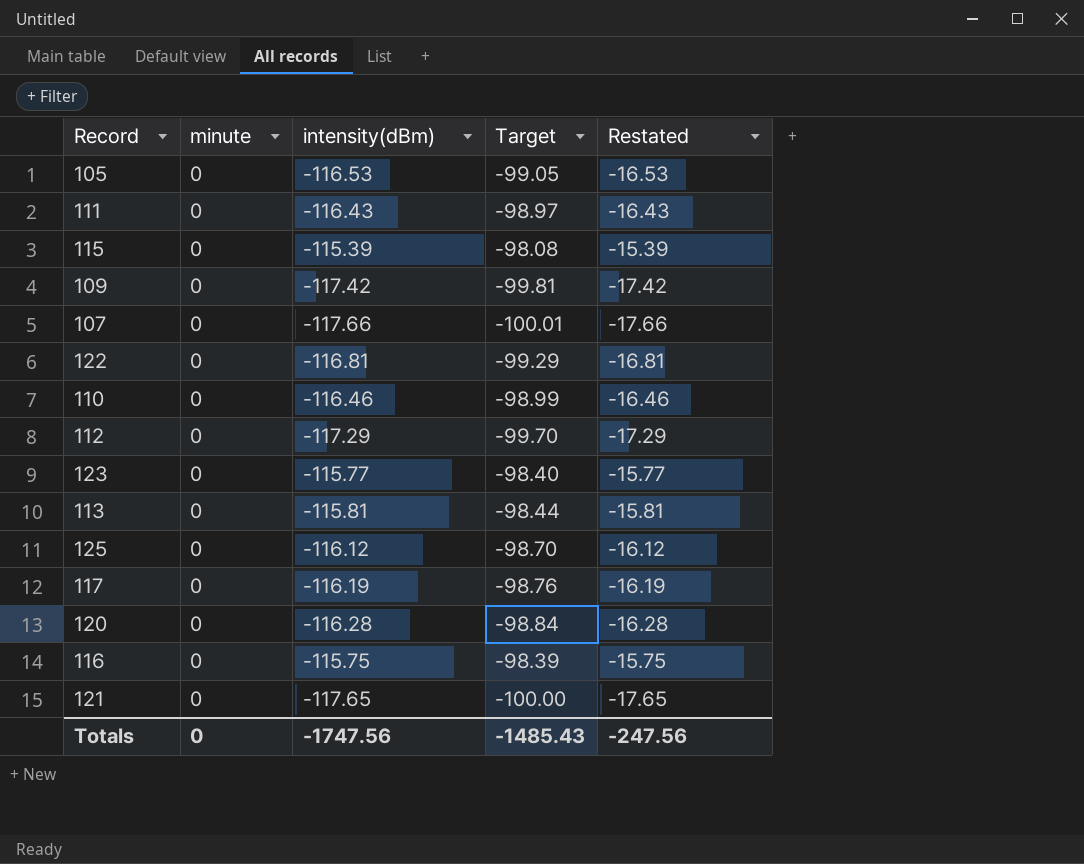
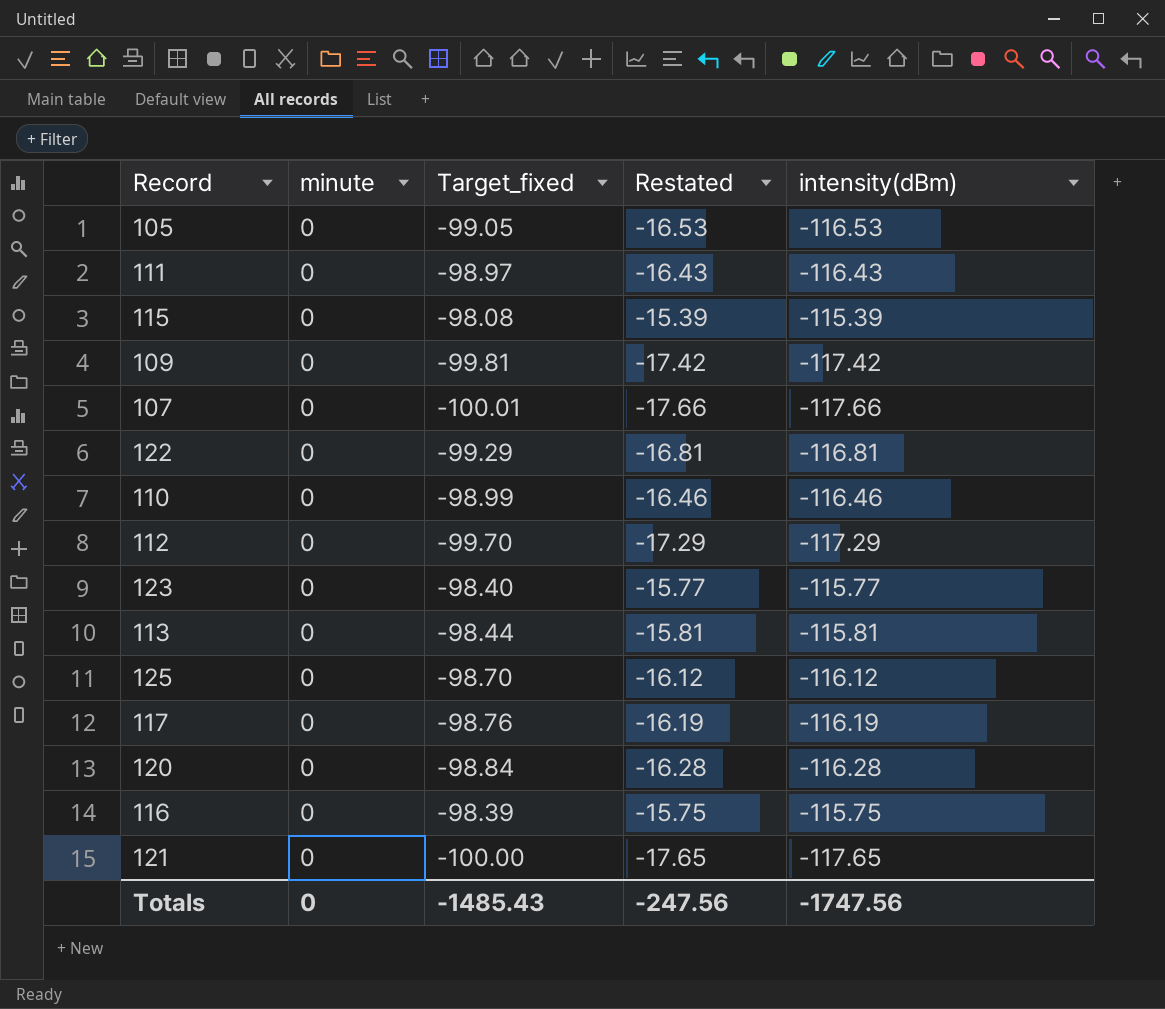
column name: Target -> Target_fixed
column intensity(dBm) | position: 3 -> 5

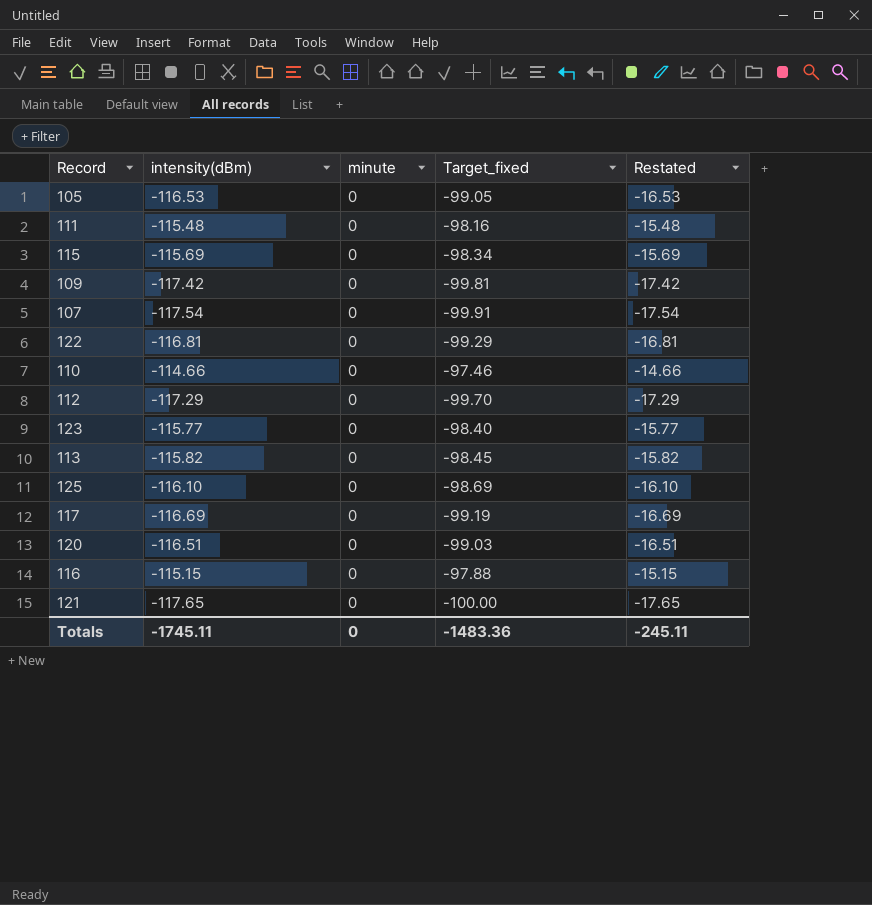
column intensity(dBm) | position: 5 -> 2
111 | intensity(dBm): -116.43 -> -115.48
111 | Target_fixed: -98.97 -> -98.16
111 | Restated: -16.43 -> -15.48
115 | intensity(dBm): -115.39 -> -115.69
115 | Target_fixed: -98.08 -> -98.34
115 | Restated: -15.39 -> -15.69
107 | intensity(dBm): -117.66 -> -117.54
107 | Target_fixed: -100.01 -> -99.91
107 | Restated: -17.66 -> -17.54
110 | intensity(dBm): -116.46 -> -114.66
110 | Target_fixed: -98.99 -> -97.46
110 | Restated: -16.46 -> -14.66
113 | intensity(dBm): -115.81 -> -115.82
113 | Target_fixed: -98.44 -> -98.45
113 | Restated: -15.81 -> -15.82
125 | intensity(dBm): -116.12 -> -116.10
125 | Target_fixed: -98.70 -> -98.69
125 | Restated: -16.12 -> -16.10
117 | intensity(dBm): -116.19 -> -116.69
117 | Target_fixed: -98.76 -> -99.19
117 | Restated: -16.19 -> -16.69
120 | intensity(dBm): -116.28 -> -116.51
120 | Target_fixed: -98.84 -> -99.03
120 | Restated: -16.28 -> -16.51
116 | intensity(dBm): -115.75 -> -115.15
116 | Target_fixed: -98.39 -> -97.88
116 | Restated: -15.75 -> -15.15
Totals | intensity(dBm): -1747.56 -> -1745.11
Totals | Target_fixed: -1485.43 -> -1483.36
Totals | Restated: -247.56 -> -245.11

